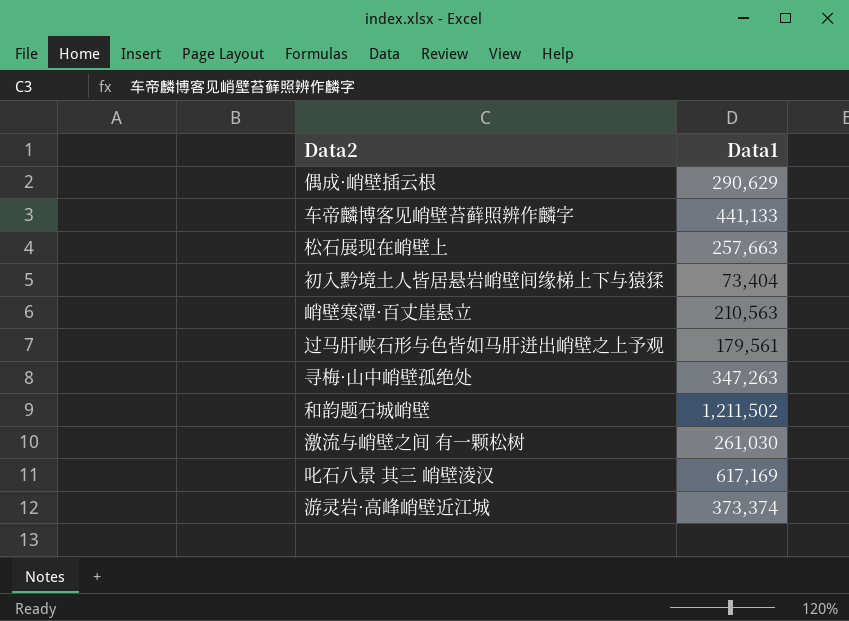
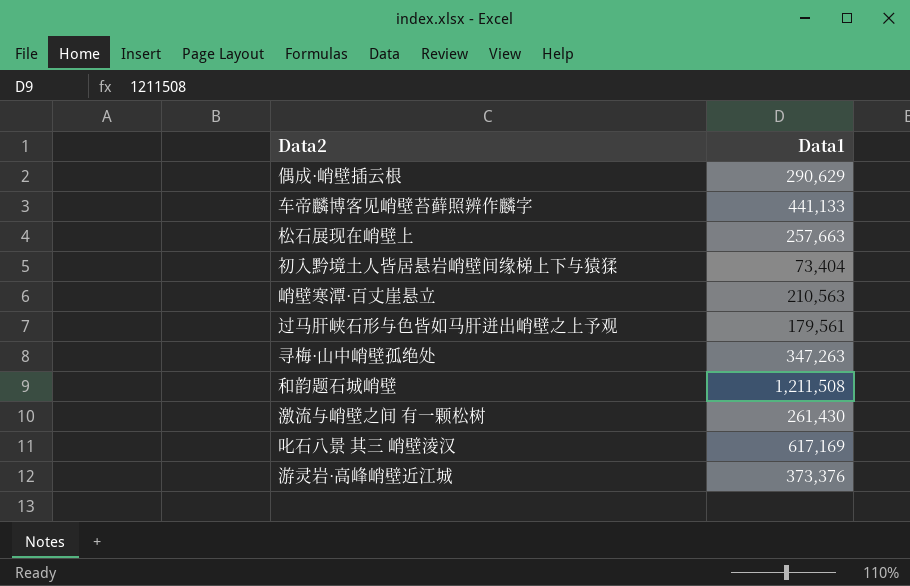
和韵题石城峭壁 | Data1: 1,211,502 -> 1,211,508
激流与峭壁之间 有一颗松树 | Data1: 261,030 -> 261,430
游灵岩·高峰峭壁近江城 | Data1: 373,374 -> 373,376

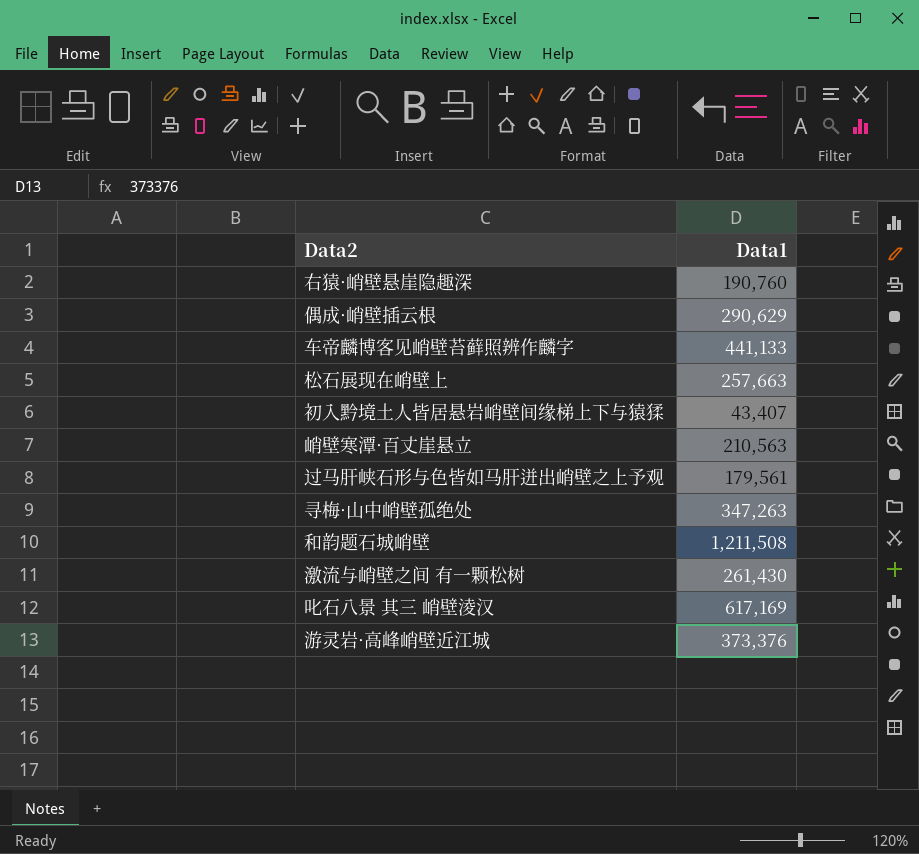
row 右猿·峭壁悬崖隐趣深: none -> 190,760
初入黔境土人皆居悬岩峭壁间缘梯上下与猿猱 | Data1: 73,404 -> 43,407

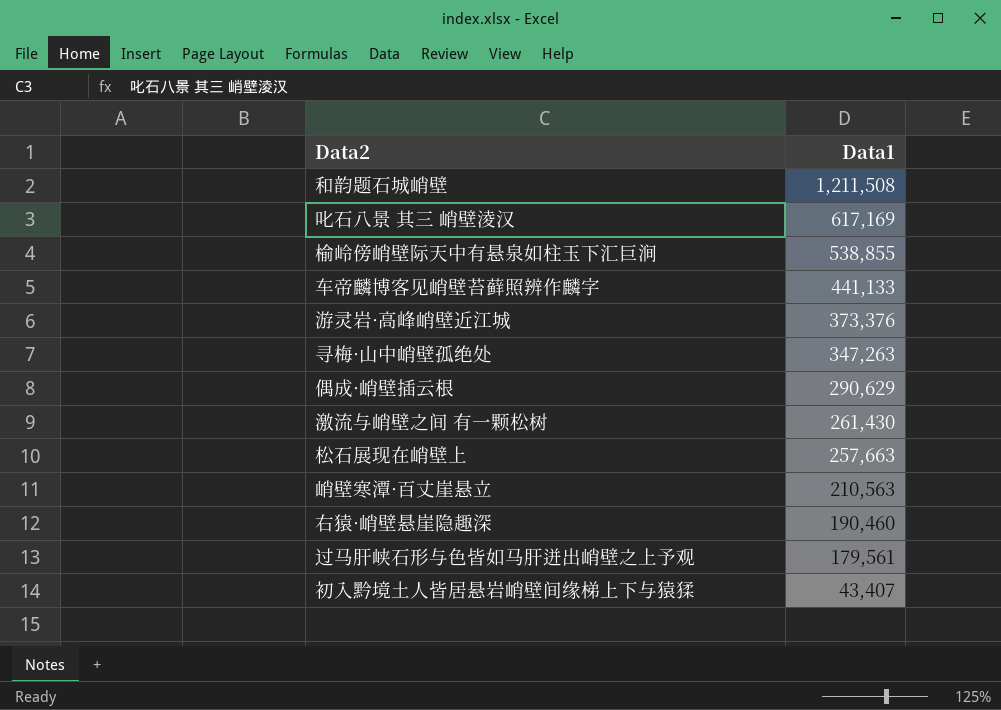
row order: none -> Data1 descending
row 榆岭傍峭壁际天中有悬泉如柱玉下汇巨涧: none -> 538,855
右猿·峭壁悬崖隐趣深 | Data1: 190,760 -> 190,460

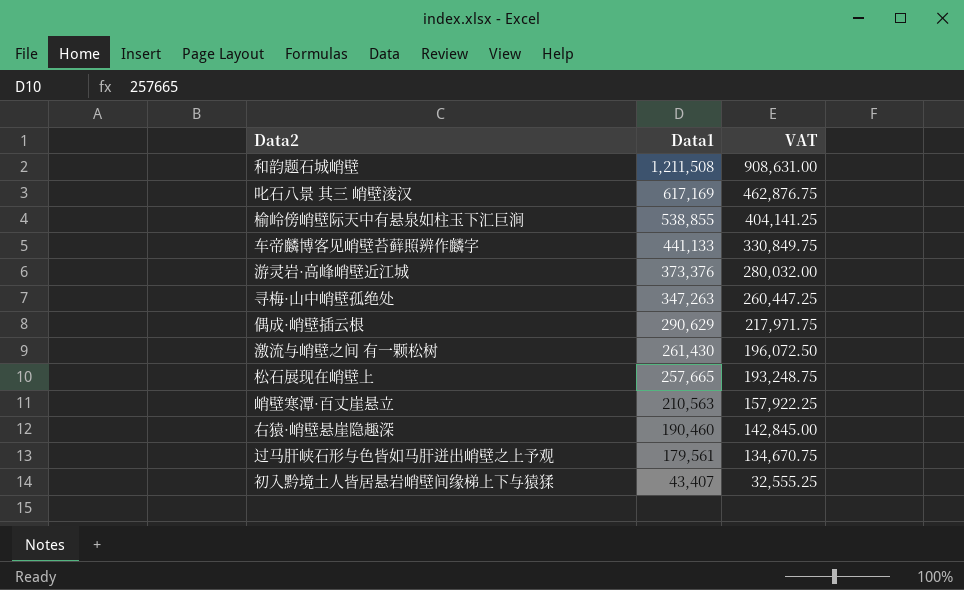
column VAT | formula: none -> [Data1] * 0.75
松石展现在峭壁上 | Data1: 257,663 -> 257,665

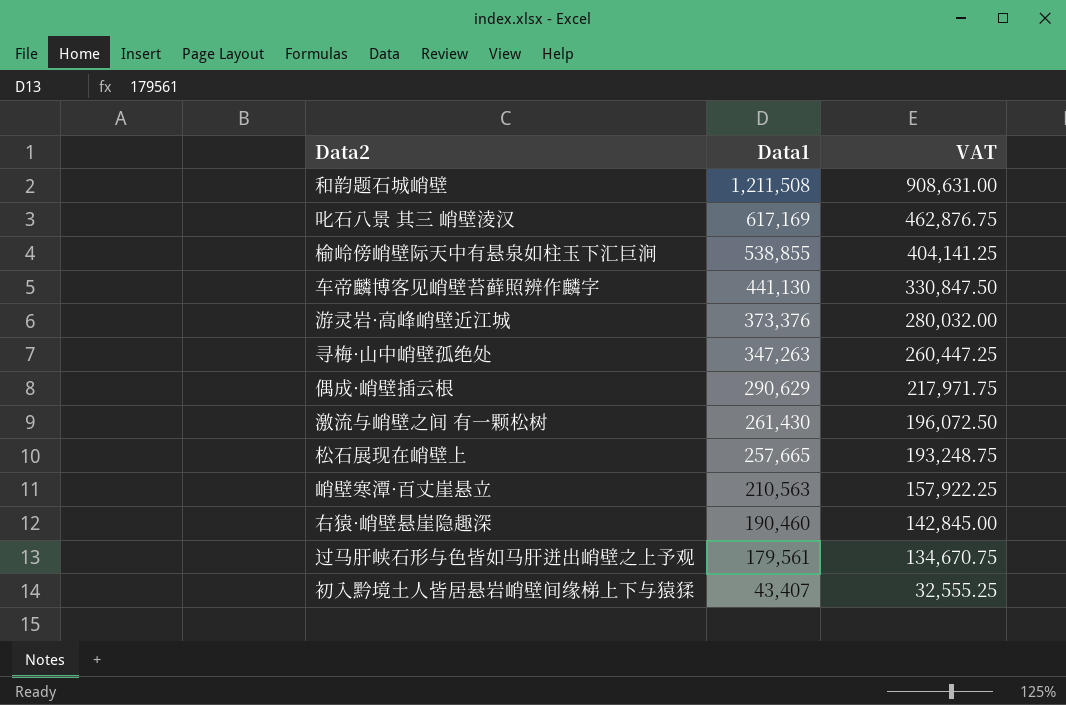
车帝麟博客见峭壁苔藓照辨作麟字 | Data1: 441,133 -> 441,130
车帝麟博客见峭壁苔藓照辨作麟字 | VAT: 330,849.75 -> 330,847.50

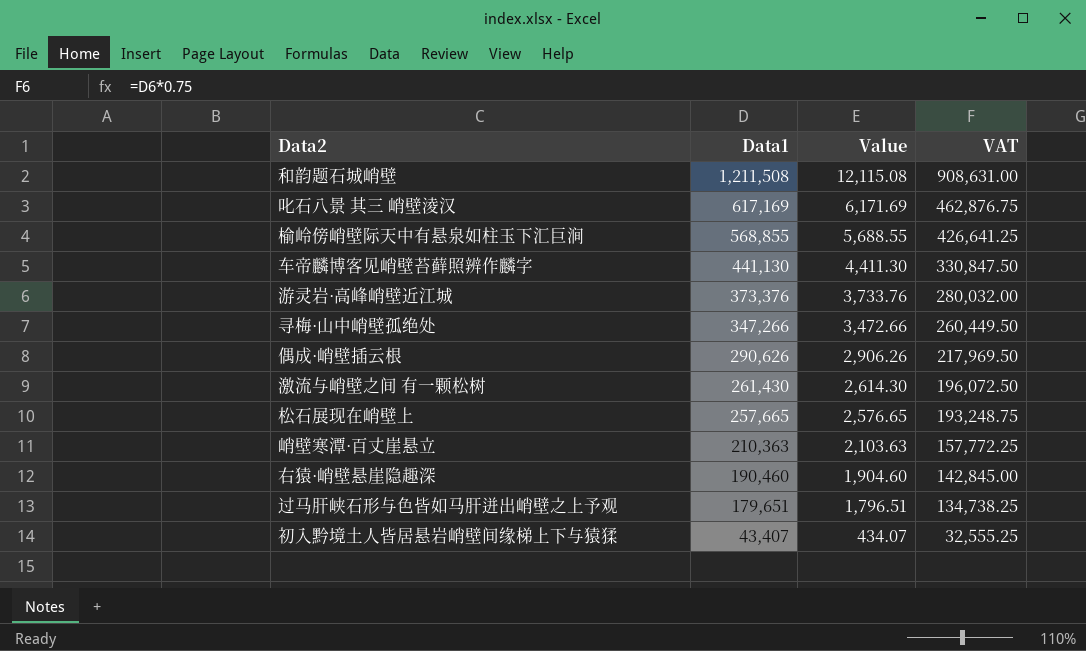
column Value | formula: none -> [Data1] * 0.01
榆岭傍峭壁际天中有悬泉如柱玉下汇巨涧 | Data1: 538,855 -> 568,855
榆岭傍峭壁际天中有悬泉如柱玉下汇巨涧 | VAT: 404,141.25 -> 426,641.25
寻梅·山中峭壁孤绝处 | Data1: 347,263 -> 347,266
寻梅·山中峭壁孤绝处 | VAT: 260,447.25 -> 260,449.50
偶成·峭壁插云根 | Data1: 290,629 -> 290,626
偶成·峭壁插云根 | VAT: 217,971.75 -> 217,969.50
峭壁寒潭·百丈崖悬立 | Data1: 210,563 -> 210,363
峭壁寒潭·百丈崖悬立 | VAT: 157,922.25 -> 157,772.25
过马肝峡石形与色皆如马肝迸出峭壁之上予观 | Data1: 179,561 -> 179,651
过马肝峡石形与色皆如马肝迸出峭壁之上予观 | VAT: 134,670.75 -> 134,738.25

